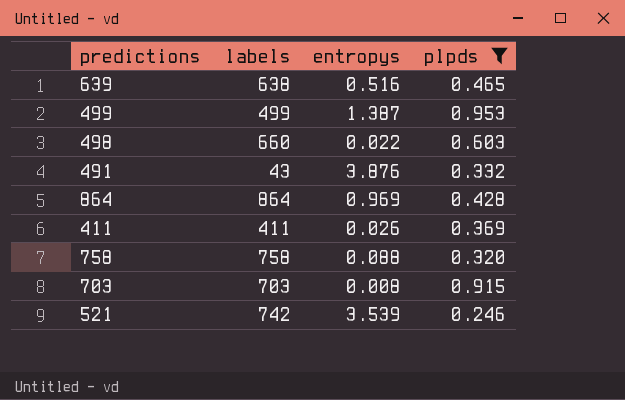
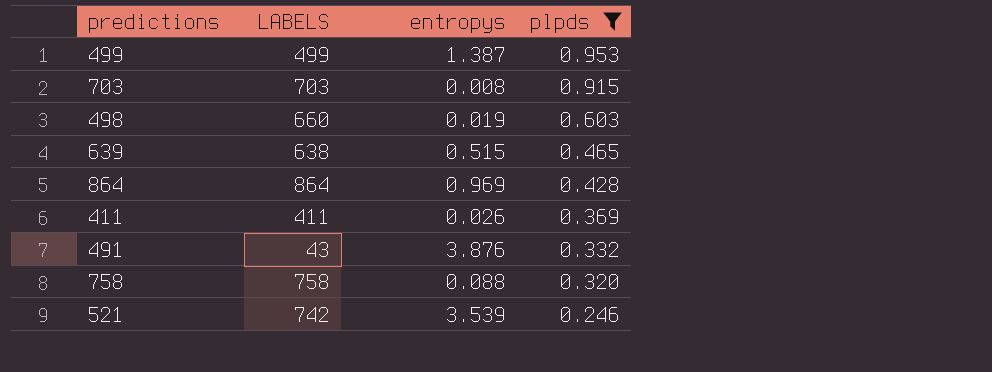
row order: none -> plpds descending
column name: labels -> LABELS
498 | entropys: 0.022 -> 0.019
639 | entropys: 0.516 -> 0.515

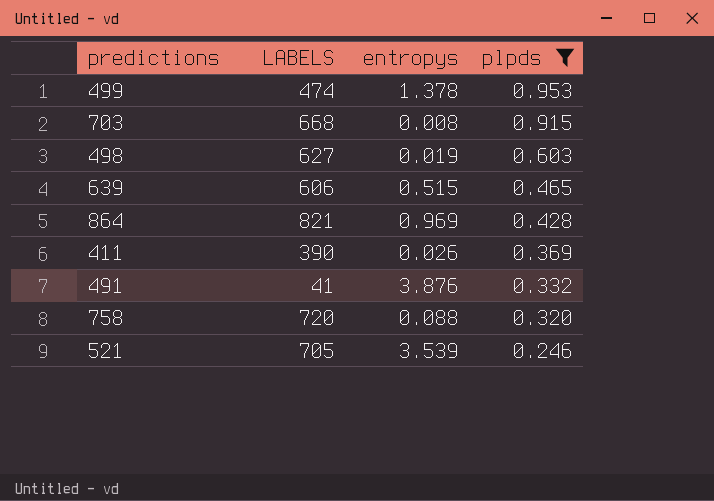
499 | LABELS: 499 -> 474
499 | entropys: 1.387 -> 1.378
703 | LABELS: 703 -> 668
498 | LABELS: 660 -> 627
639 | LABELS: 638 -> 606
864 | LABELS: 864 -> 821
411 | LABELS: 411 -> 390
491 | LABELS: 43 -> 41
758 | LABELS: 758 -> 720
521 | LABELS: 742 -> 705

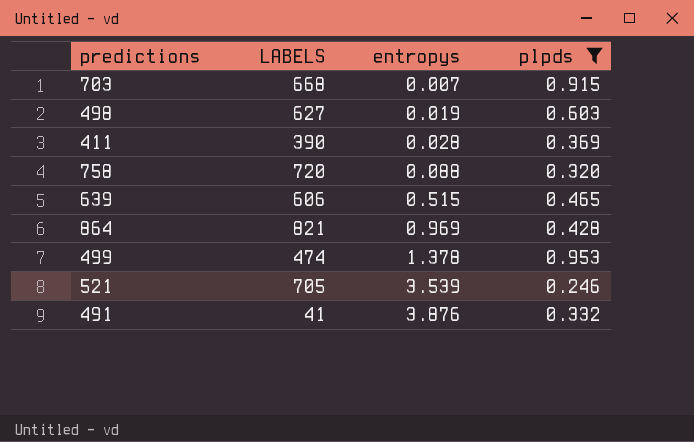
row order: plpds descending -> entropys ascending
703 | entropys: 0.008 -> 0.007
411 | entropys: 0.026 -> 0.028

